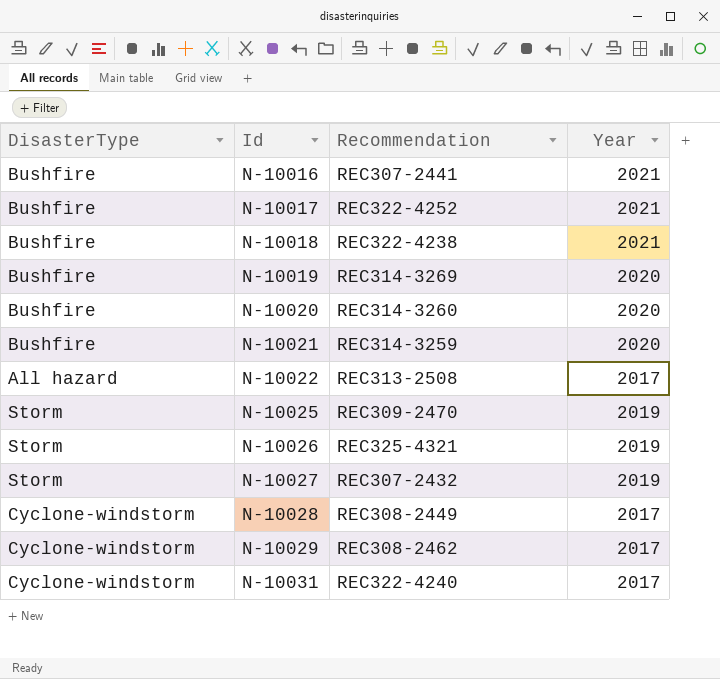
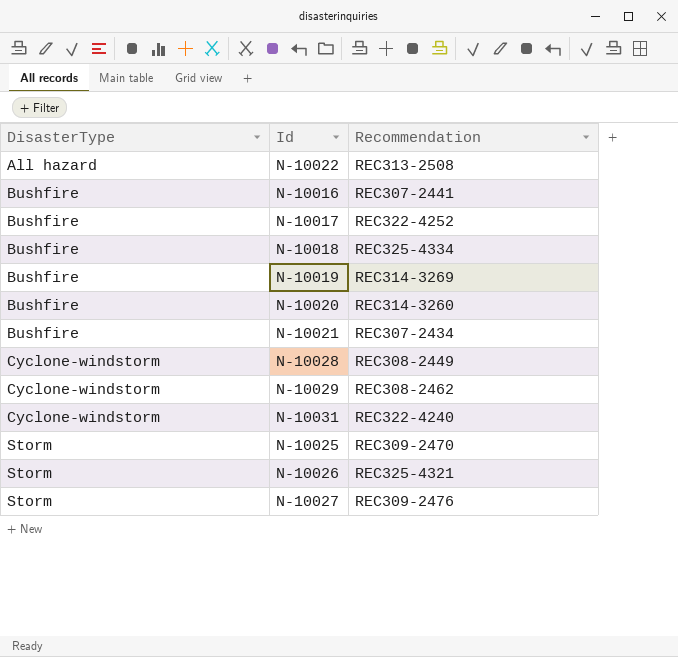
row order: Id ascending -> DisasterType ascending
column Year | position: 4 -> none
N-10018 | Recommendation: REC322-4238 -> REC325-4334
N-10021 | Recommendation: REC314-3259 -> REC307-2434
N-10027 | Recommendation: REC307-2432 -> REC309-2476

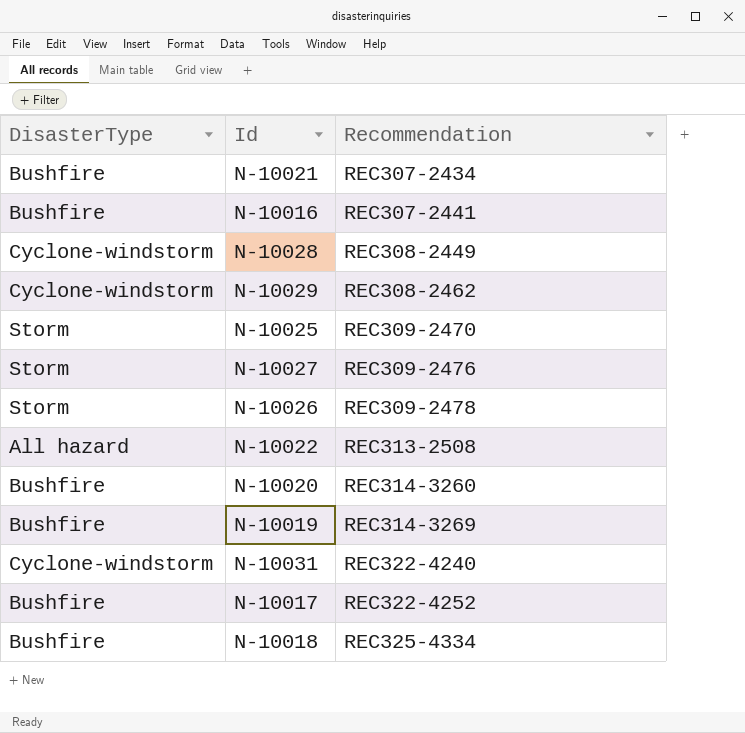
row order: DisasterType ascending -> Recommendation ascending
N-10026 | Recommendation: REC325-4321 -> REC309-2478

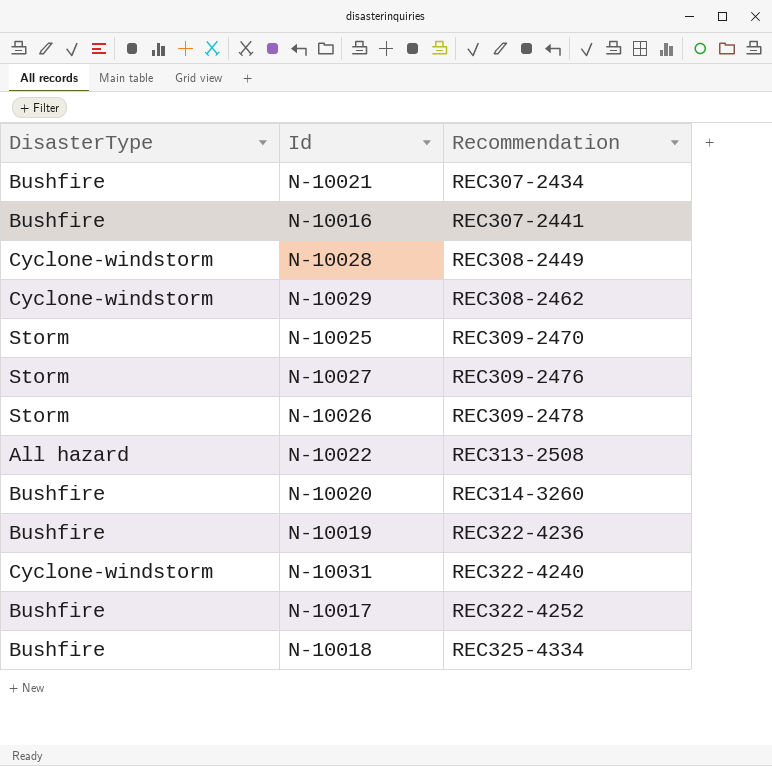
N-10019 | Recommendation: REC314-3269 -> REC322-4236

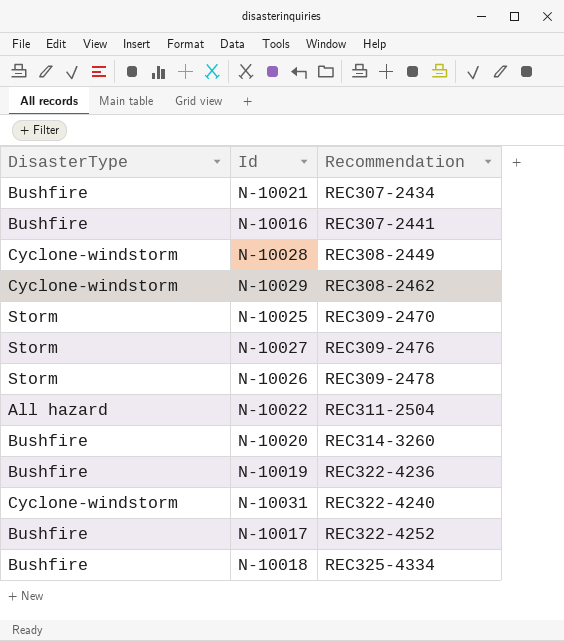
N-10022 | Recommendation: REC313-2508 -> REC311-2504

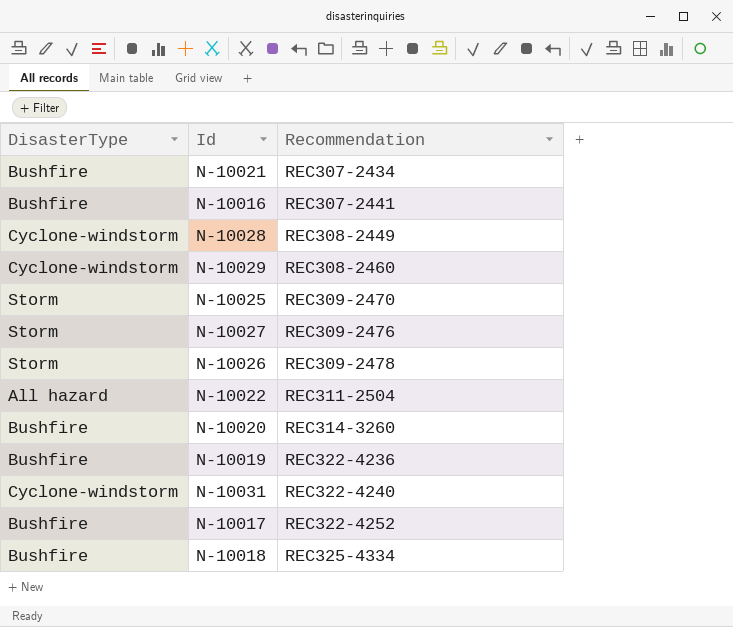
N-10029 | Recommendation: REC308-2462 -> REC308-2460

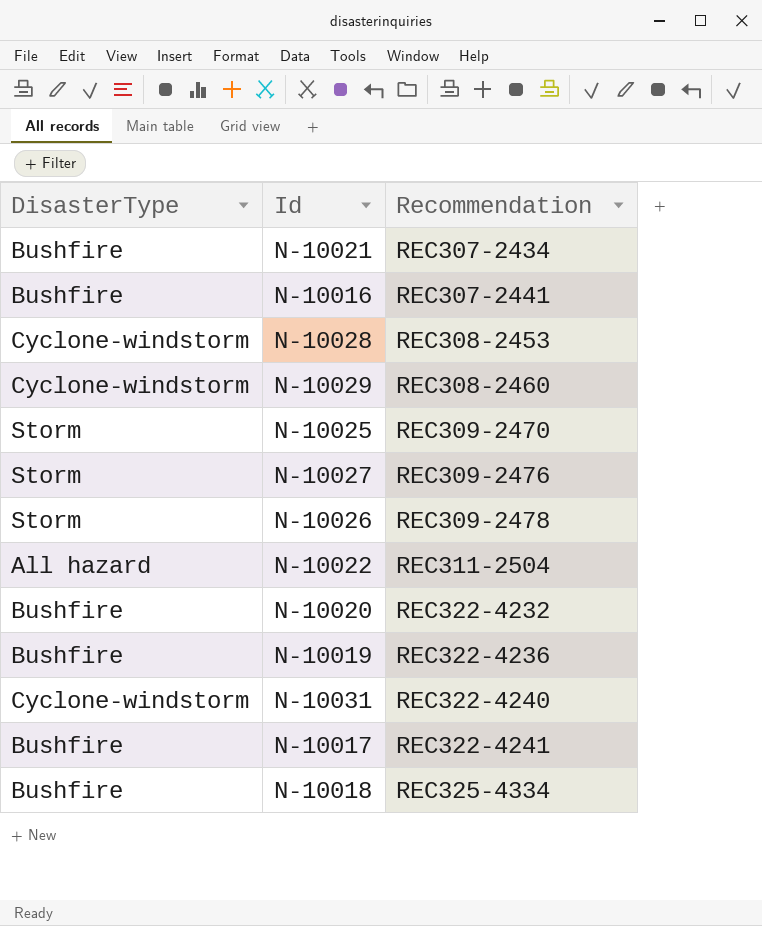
N-10028 | Recommendation: REC308-2449 -> REC308-2453
N-10020 | Recommendation: REC314-3260 -> REC322-4232
N-10017 | Recommendation: REC322-4252 -> REC322-4241

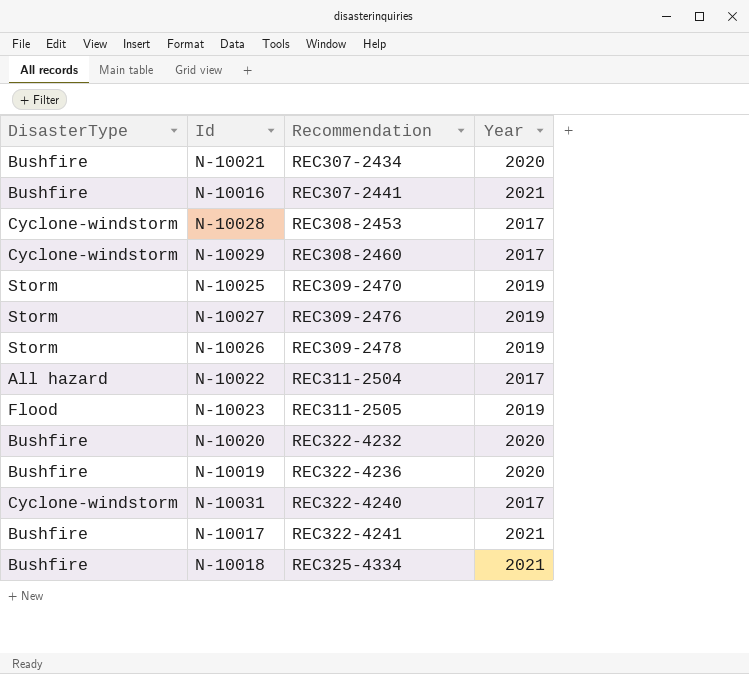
column Year | position: none -> 4
row N-10023: none -> Flood | REC311-2505 | 2019

